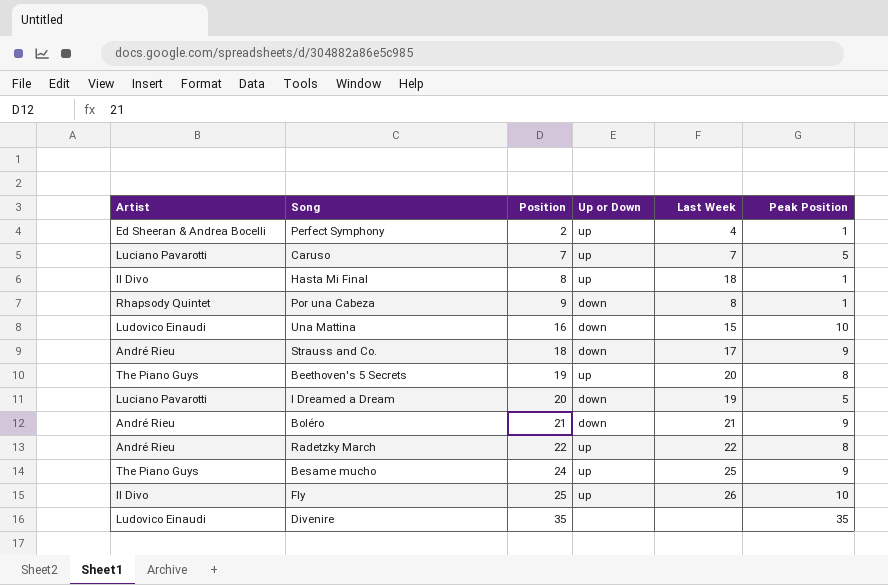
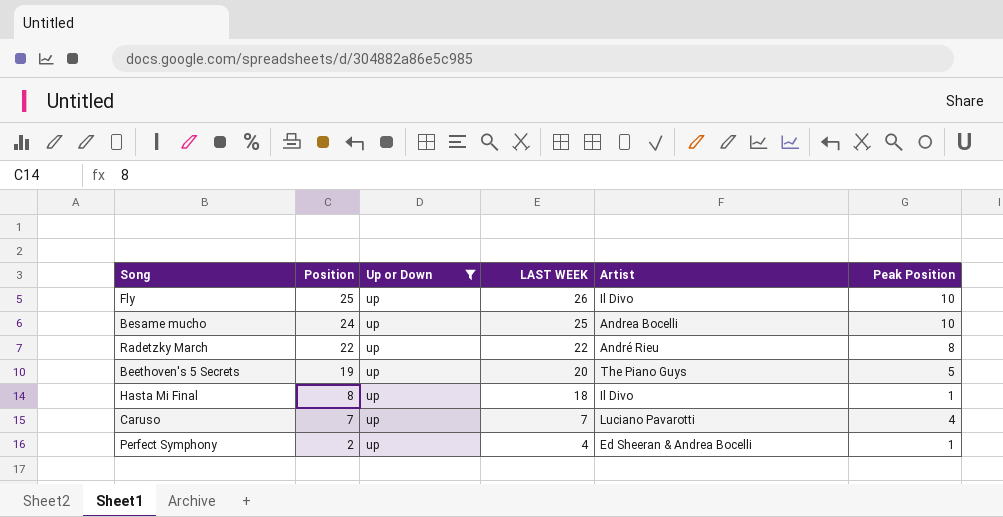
filter: none -> Up or Down = up
row order: Position ascending -> Position descending
column name: Last Week -> LAST WEEK
column Artist | position: 1 -> 5
Besame mucho | Artist: The Piano Guys -> Andrea Bocelli
Besame mucho | Peak Position: 9 -> 10
Beethoven's 5 Secrets | Peak Position: 8 -> 5
Caruso | Peak Position: 5 -> 4

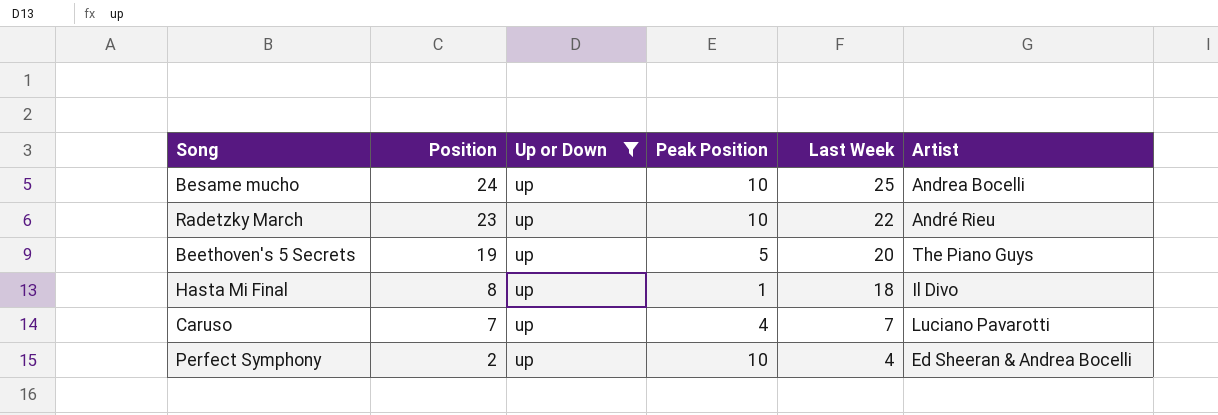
column Peak Position | position: 6 -> 4
column name: LAST WEEK -> Last Week
row Fly: 25 | up | 26 | Il Divo | 10 -> none
Radetzky March | Position: 22 -> 23
Radetzky March | Peak Position: 8 -> 10
Perfect Symphony | Peak Position: 1 -> 10

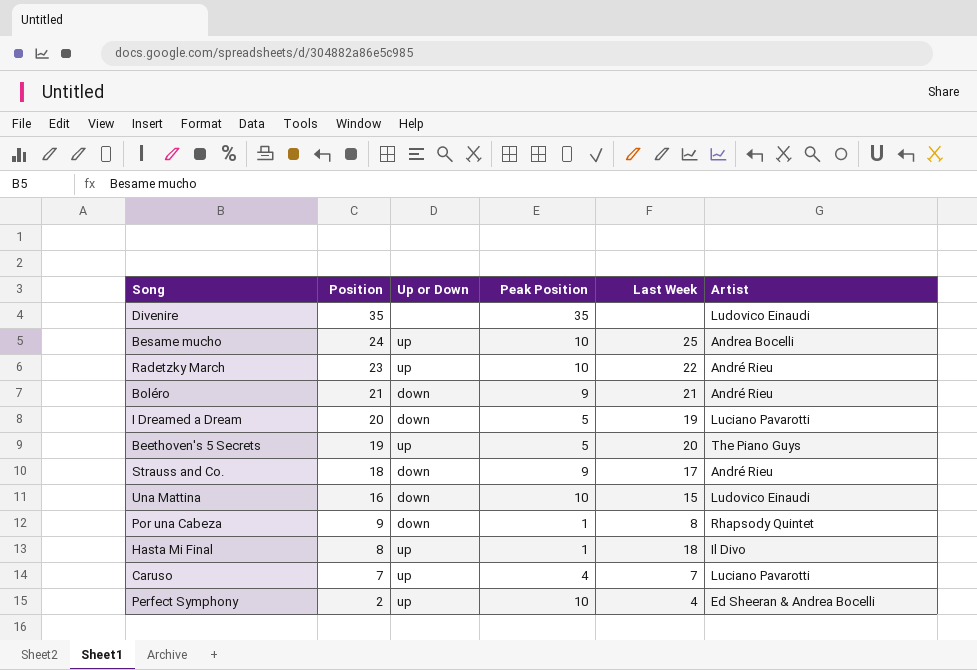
filter: Up or Down = up -> none

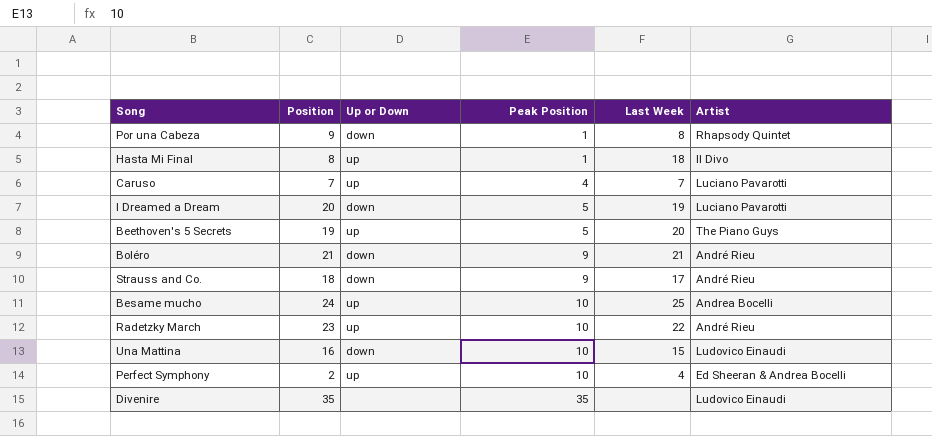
row order: Position descending -> Peak Position ascending

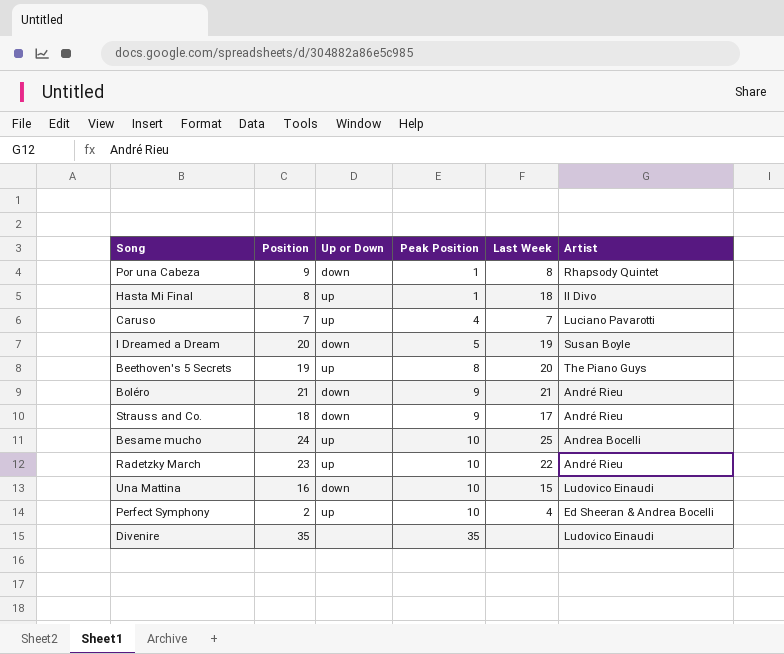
I Dreamed a Dream | Artist: Luciano Pavarotti -> Susan Boyle
Beethoven's 5 Secrets | Peak Position: 5 -> 8

